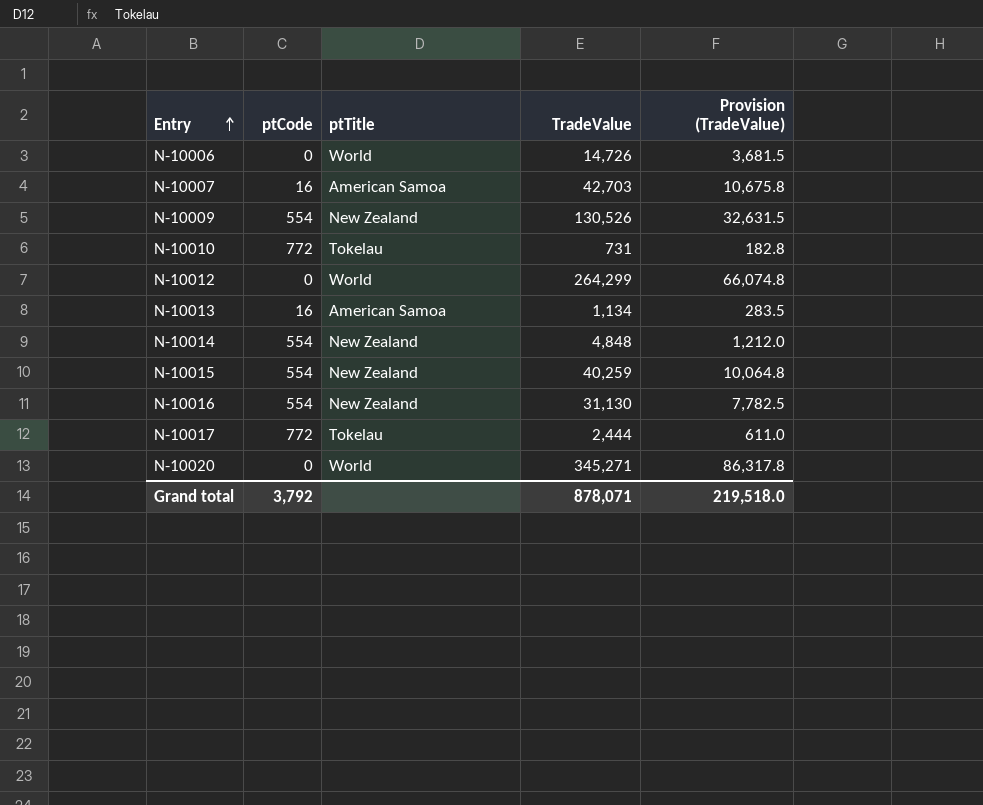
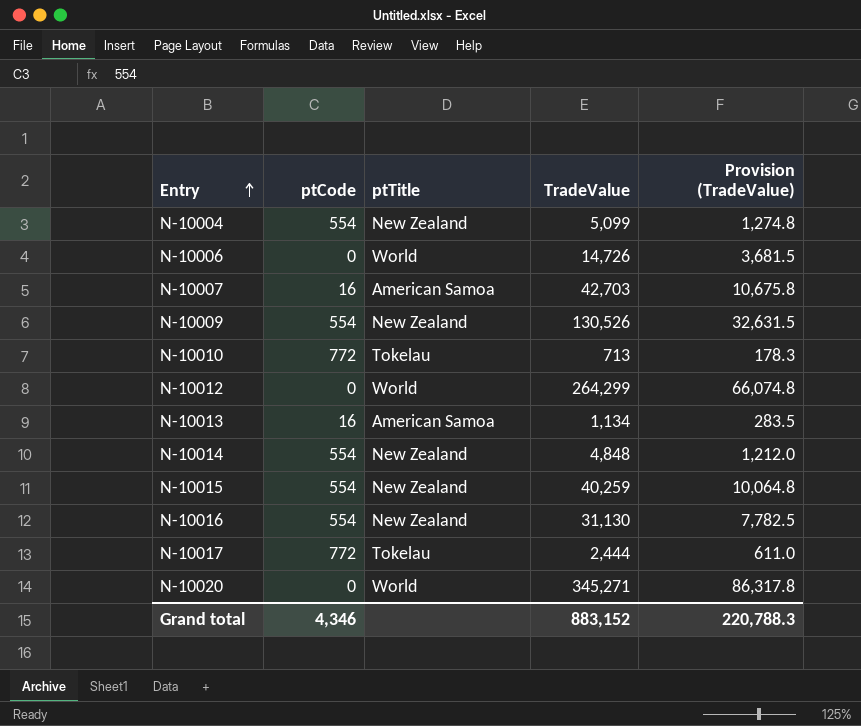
row N-10004: none -> 554 | New Zealand | 5,099 | 1,274.8
N-10010 | TradeValue: 731 -> 713
N-10010 | Provision (TradeValue): 182.8 -> 178.3
Grand total | ptCode: 3,792 -> 4,346
Grand total | TradeValue: 878,071 -> 883,152
Grand total | Provision (TradeValue): 219,518.0 -> 220,788.3

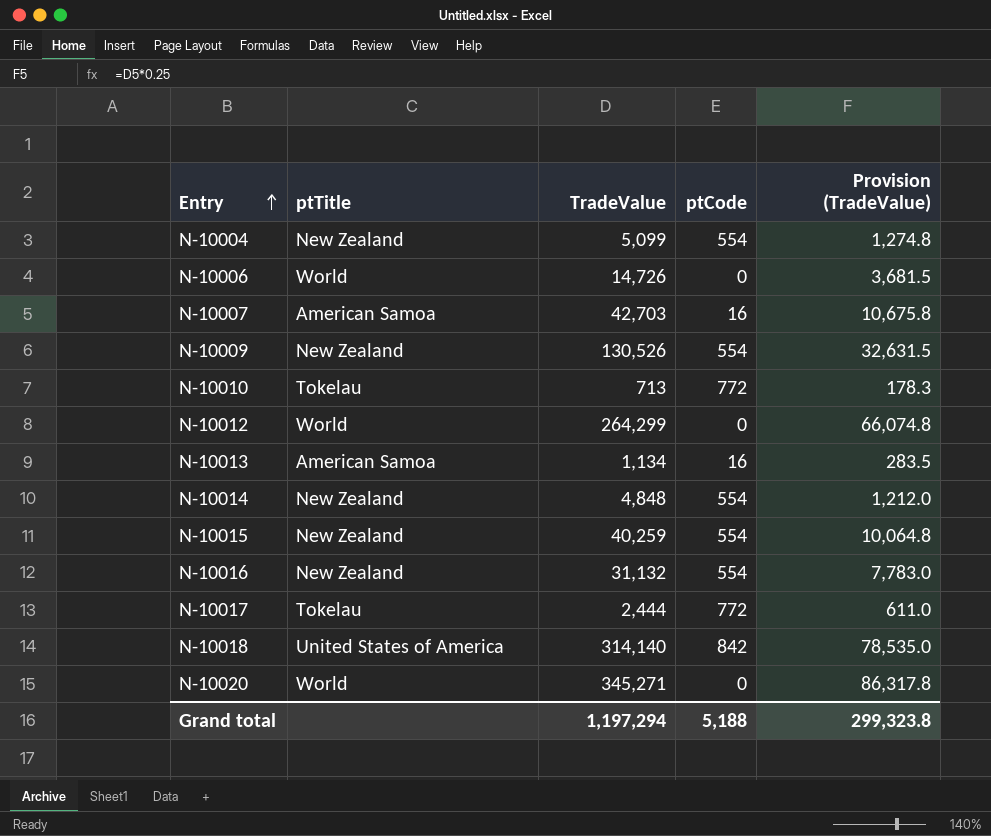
column ptCode | position: 2 -> 4
N-10016 | TradeValue: 31,130 -> 31,132
N-10016 | Provision (TradeValue): 7,782.5 -> 7,783.0
row N-10018: none -> United States of America | 314,140 | 842 | 78,535.0
Grand total | TradeValue: 883,152 -> 1,197,294
Grand total | ptCode: 4,346 -> 5,188
Grand total | Provision (TradeValue): 220,788.3 -> 299,323.8

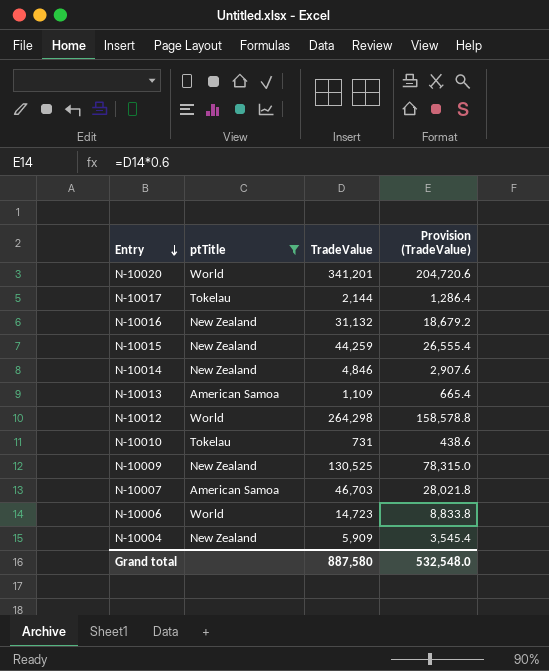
filter: none -> ptTitle != United States of America
row order: Entry ascending -> Entry descending
column ptCode | position: 4 -> none
column Provision (TradeValue) | formula: [TradeValue] * 0.25 -> [TradeValue] * 0.6
N-10020 | TradeValue: 345,271 -> 341,201
N-10017 | TradeValue: 2,444 -> 2,144
N-10015 | TradeValue: 40,259 -> 44,259
N-10014 | TradeValue: 4,848 -> 4,846
N-10013 | TradeValue: 1,134 -> 1,109
N-10012 | TradeValue: 264,299 -> 264,298
N-10010 | TradeValue: 713 -> 731
N-10009 | TradeValue: 130,526 -> 130,525
N-10007 | TradeValue: 42,703 -> 46,703
N-10006 | TradeValue: 14,726 -> 14,723
N-10004 | TradeValue: 5,099 -> 5,909
Grand total | TradeValue: 1,197,294 -> 887,580
Grand total | Provision (TradeValue): 299,323.8 -> 532,548.0

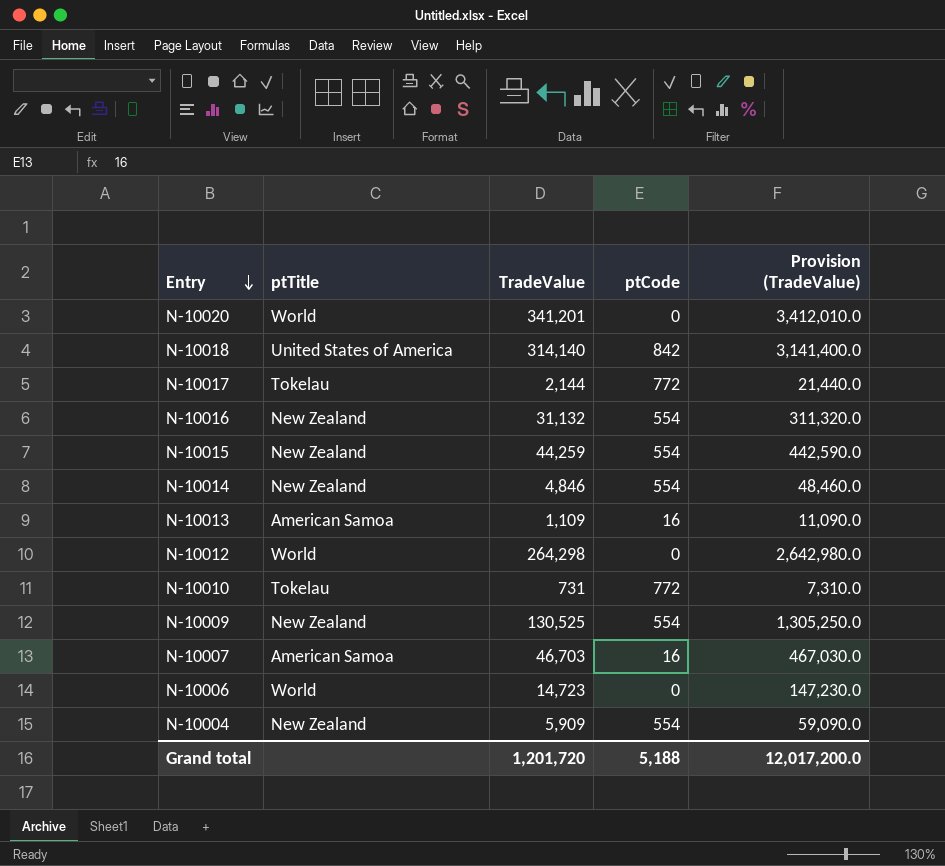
filter: ptTitle != United States of America -> none
column ptCode | position: none -> 4
column Provision (TradeValue) | formula: [TradeValue] * 0.6 -> [TradeValue] * 10
Grand total | TradeValue: 887,580 -> 1,201,720
Grand total | Provision (TradeValue): 532,548.0 -> 12,017,200.0

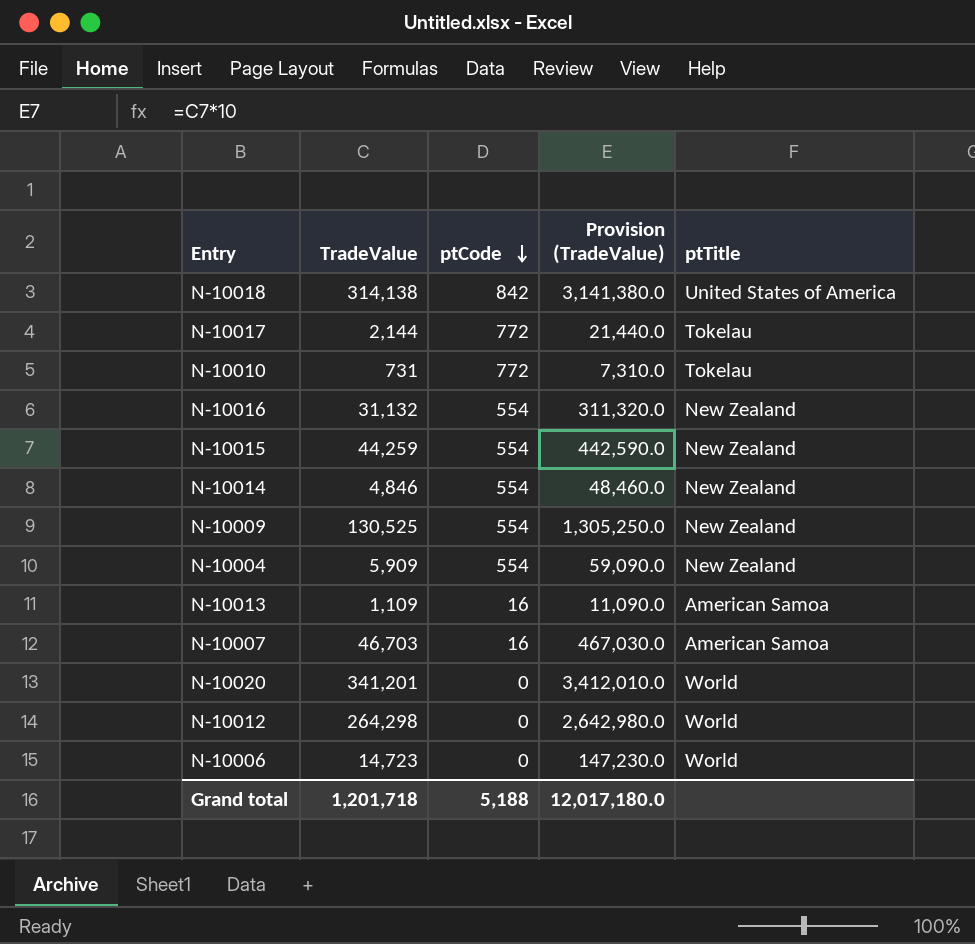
row order: Entry descending -> ptCode descending
column ptTitle | position: 2 -> 5
N-10018 | TradeValue: 314,140 -> 314,138
N-10018 | Provision (TradeValue): 3,141,400.0 -> 3,141,380.0
Grand total | TradeValue: 1,201,720 -> 1,201,718
Grand total | Provision (TradeValue): 12,017,200.0 -> 12,017,180.0

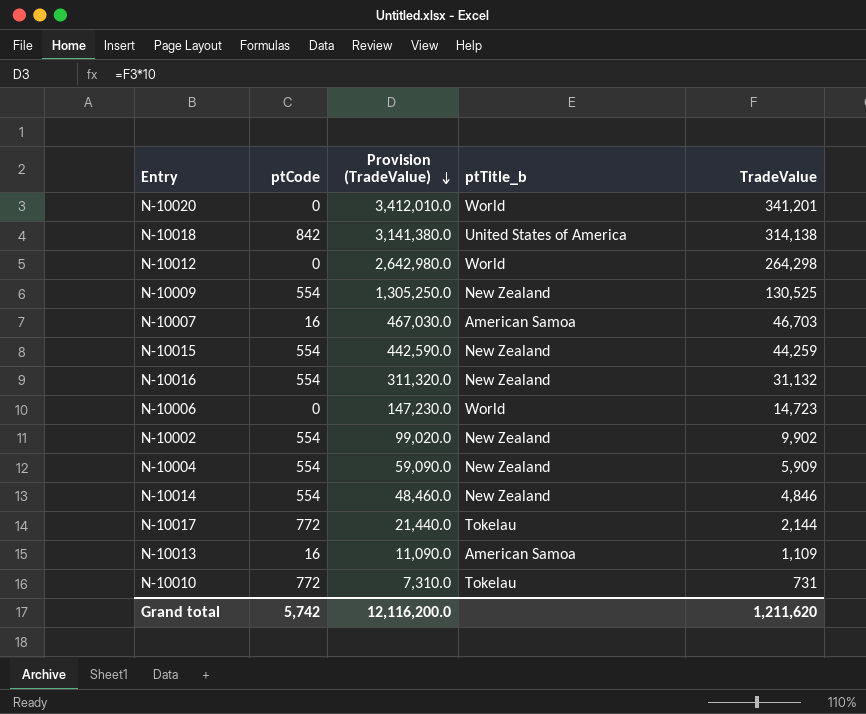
row order: ptCode descending -> Provision (TradeValue) descending
column name: ptTitle -> ptTitle_b
column TradeValue | position: 2 -> 5
row N-10002: none -> 554 | 99,020.0 | New Zealand | 9,902
Grand total | ptCode: 5,188 -> 5,742
Grand total | Provision (TradeValue): 12,017,180.0 -> 12,116,200.0
Grand total | TradeValue: 1,201,718 -> 1,211,620

